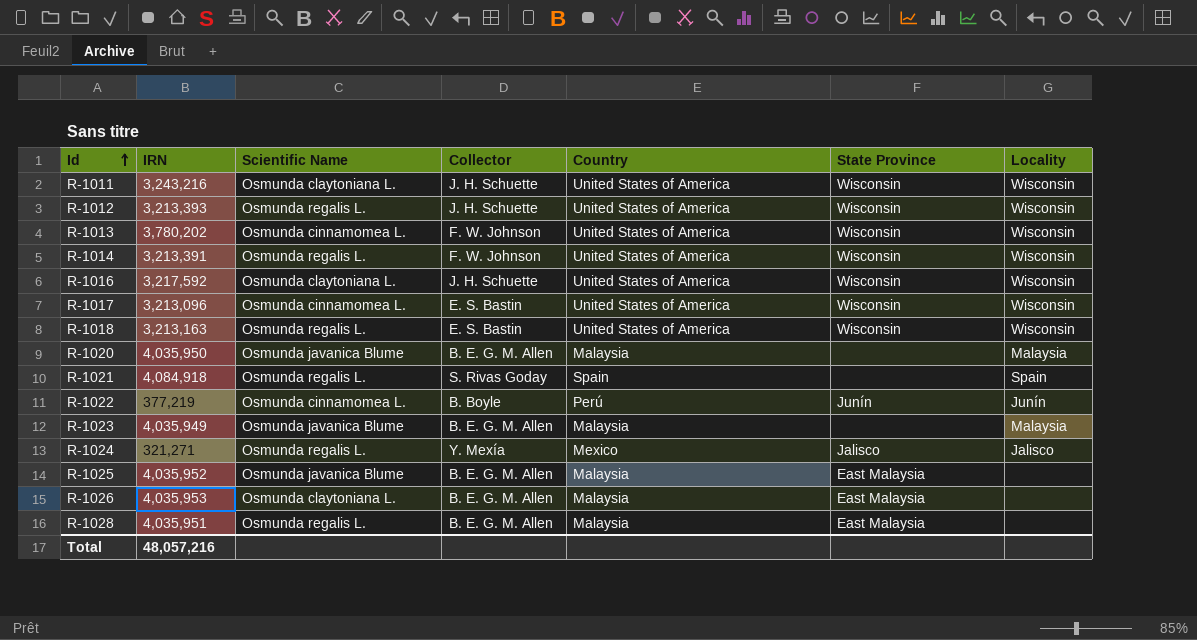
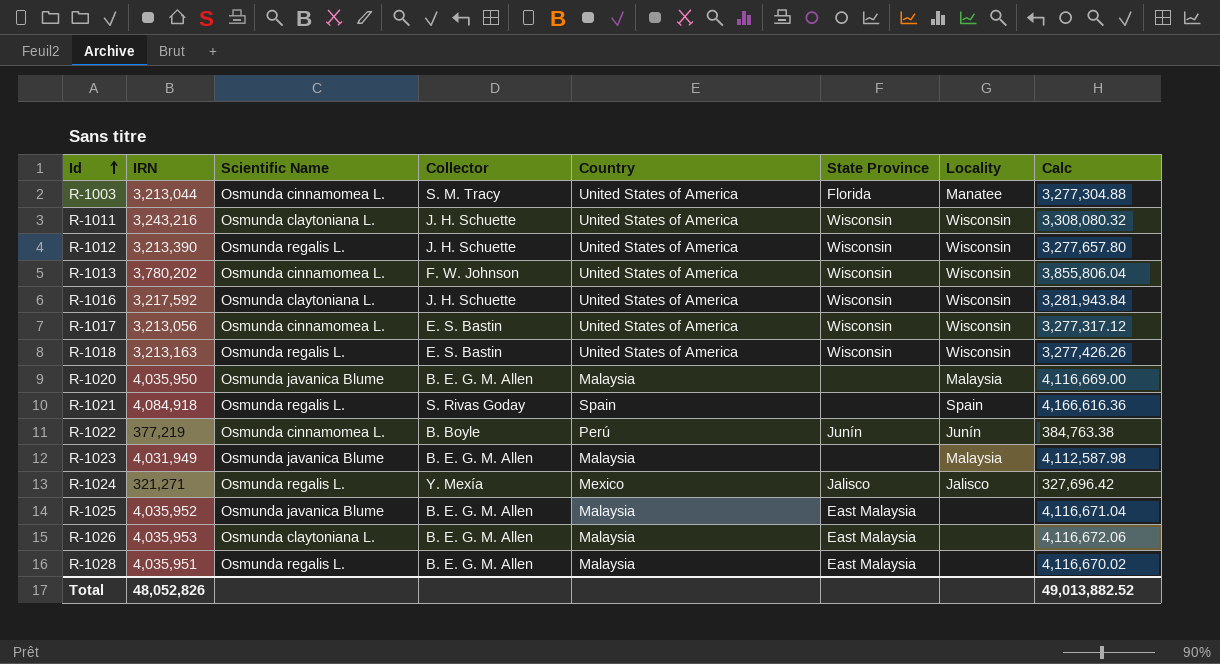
column Calc | formula: none -> [IRN] * 1.02
row R-1014: 3,213,391 | Osmunda regalis L. | F. W. Johnson | United States of America | Wisconsin | Wisconsin -> none
row R-1003: none -> 3,213,044 | Osmunda cinnamomea L. | S. M. Tracy | United States of America | Florida | Manatee | 3,277,304.88
R-1012 | IRN: 3,213,393 -> 3,213,390
R-1017 | IRN: 3,213,096 -> 3,213,056
R-1023 | IRN: 4,035,949 -> 4,031,949
Total | IRN: 48,057,216 -> 48,052,826

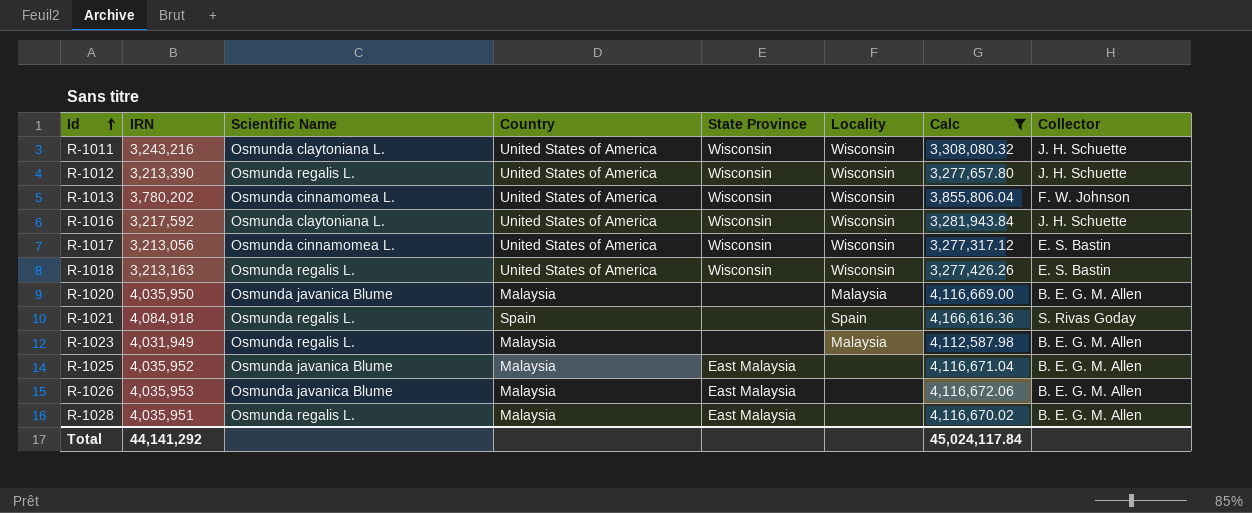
filter: none -> Calc >= 3,277,317.12
column Collector | position: 4 -> 8
R-1023 | Scientific Name: Osmunda javanica Blume -> Osmunda regalis L.
R-1026 | Scientific Name: Osmunda claytoniana L. -> Osmunda javanica Blume
Total | IRN: 48,052,826 -> 44,141,292
Total | Calc: 49,013,882.52 -> 45,024,117.84

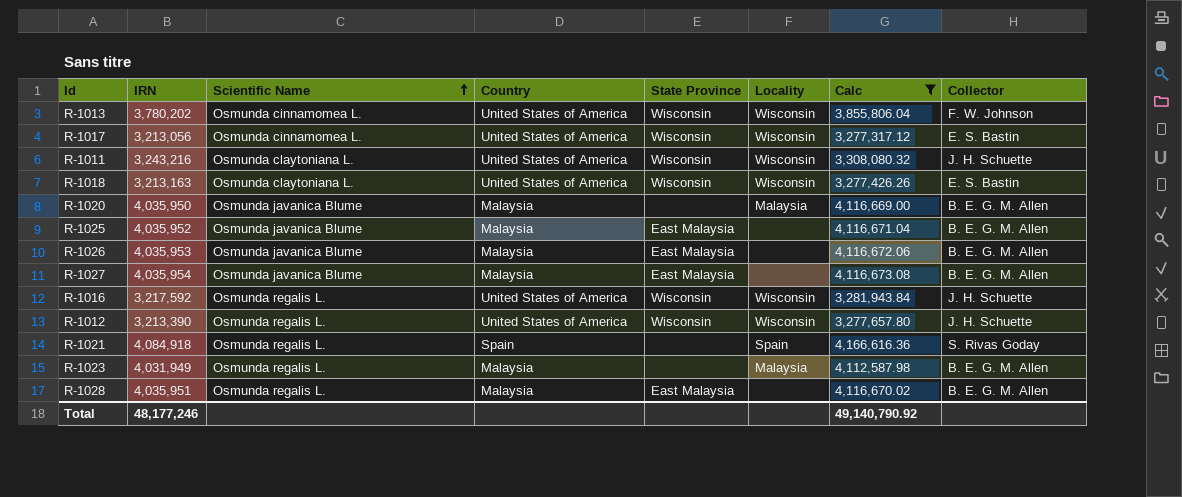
row order: Id ascending -> Scientific Name ascending
R-1018 | Scientific Name: Osmunda regalis L. -> Osmunda claytoniana L.
row R-1027: none -> 4,035,954 | Osmunda javanica Blume | Malaysia | East Malaysia | none | 4,116,673.08 | B. E. G. M. Allen
R-1016 | Scientific Name: Osmunda claytoniana L. -> Osmunda regalis L.
Total | IRN: 44,141,292 -> 48,177,246
Total | Calc: 45,024,117.84 -> 49,140,790.92

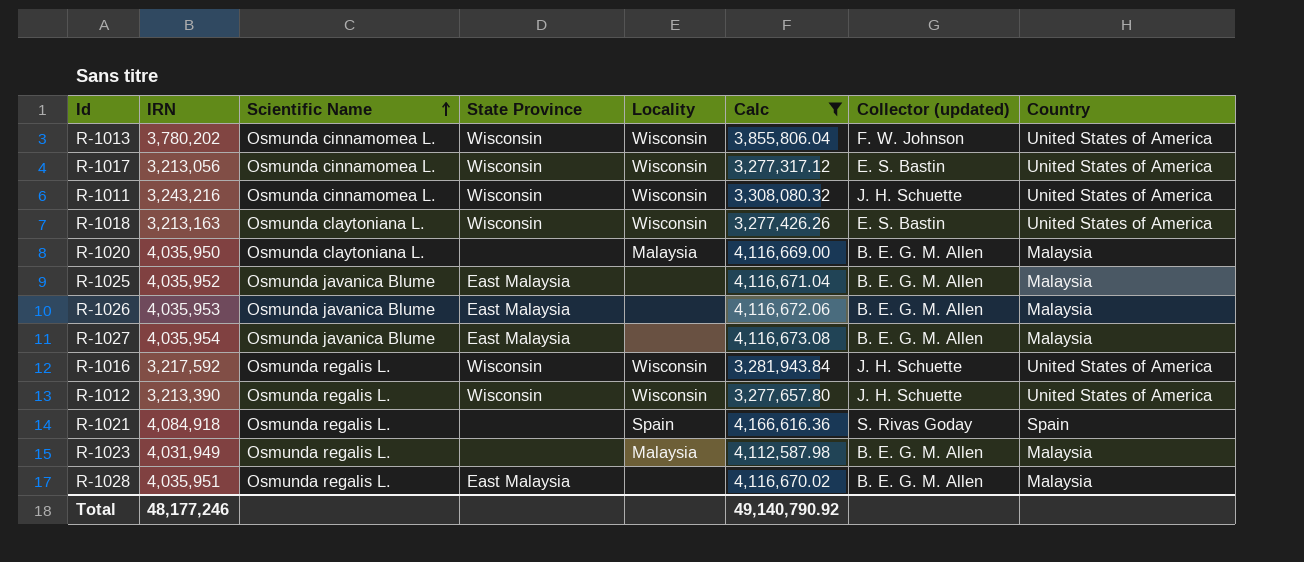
column name: Collector -> Collector (updated)
column Country | position: 4 -> 8
R-1011 | Scientific Name: Osmunda claytoniana L. -> Osmunda cinnamomea L.
R-1020 | Scientific Name: Osmunda javanica Blume -> Osmunda claytoniana L.

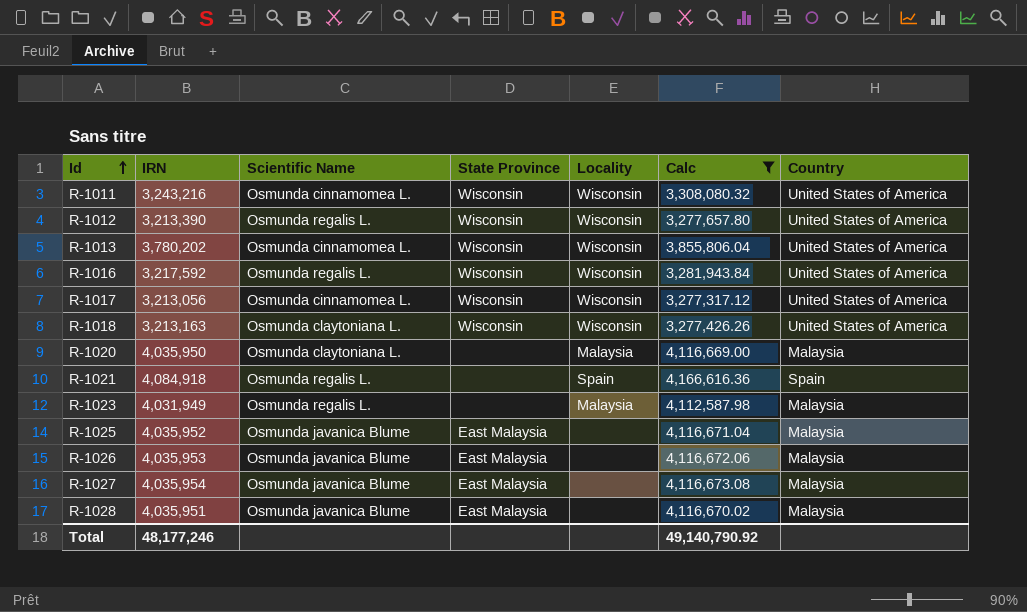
row order: Scientific Name ascending -> Id ascending
column Collector (updated) | position: 7 -> none
R-1028 | Scientific Name: Osmunda regalis L. -> Osmunda javanica Blume

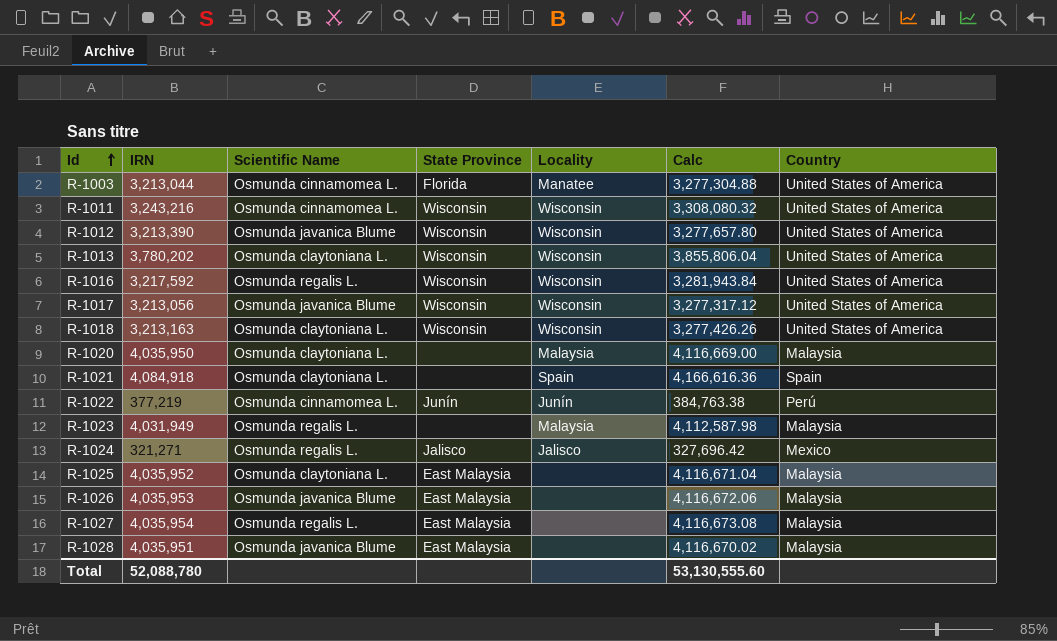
filter: Calc >= 3,277,317.12 -> none
R-1012 | Scientific Name: Osmunda regalis L. -> Osmunda javanica Blume
R-1013 | Scientific Name: Osmunda cinnamomea L. -> Osmunda claytoniana L.
R-1017 | Scientific Name: Osmunda cinnamomea L. -> Osmunda javanica Blume
R-1021 | Scientific Name: Osmunda regalis L. -> Osmunda claytoniana L.
R-1025 | Scientific Name: Osmunda javanica Blume -> Osmunda claytoniana L.
R-1027 | Scientific Name: Osmunda javanica Blume -> Osmunda regalis L.
Total | IRN: 48,177,246 -> 52,088,780
Total | Calc: 49,140,790.92 -> 53,130,555.60

